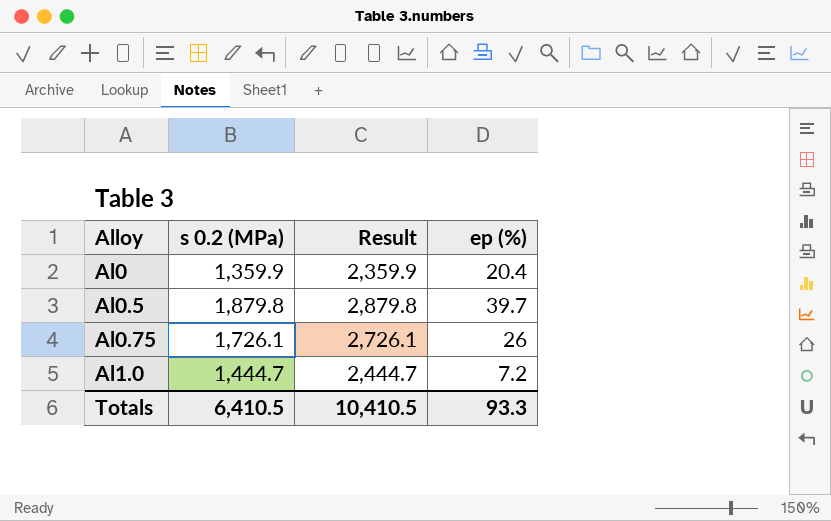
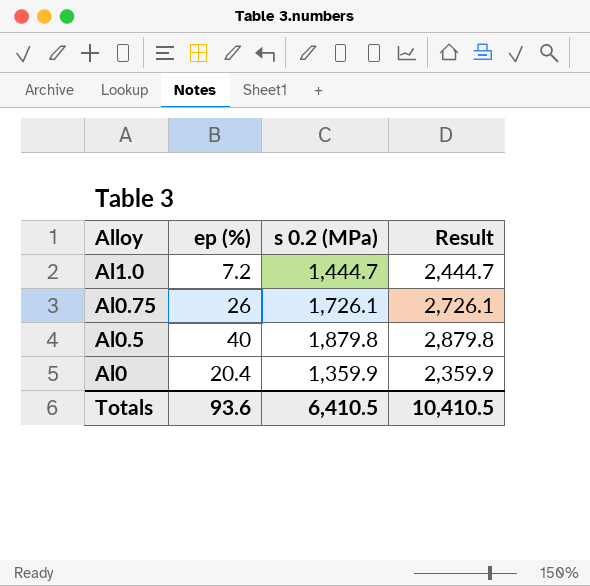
row order: Alloy ascending -> Alloy descending
column ep (%) | position: 4 -> 2
Al0.5 | ep (%): 39.7 -> 40
Totals | ep (%): 93.3 -> 93.6

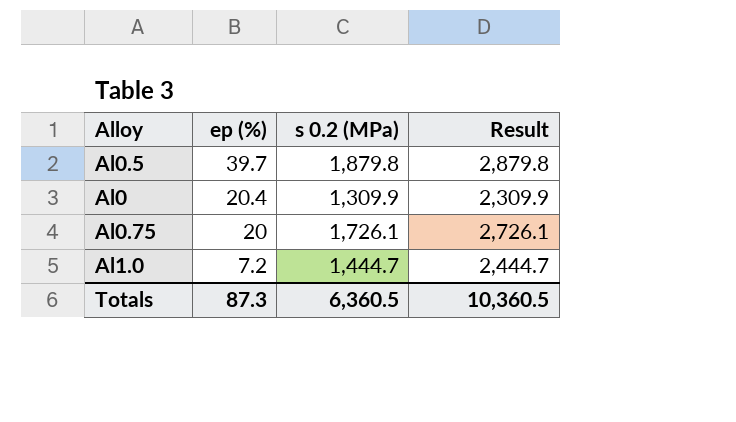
row order: Alloy descending -> ep (%) descending
Al0.5 | ep (%): 40 -> 39.7
Al0 | s 0.2 (MPa): 1,359.9 -> 1,309.9
Al0 | Result: 2,359.9 -> 2,309.9
Al0.75 | ep (%): 26 -> 20
Totals | ep (%): 93.6 -> 87.3
Totals | s 0.2 (MPa): 6,410.5 -> 6,360.5
Totals | Result: 10,410.5 -> 10,360.5

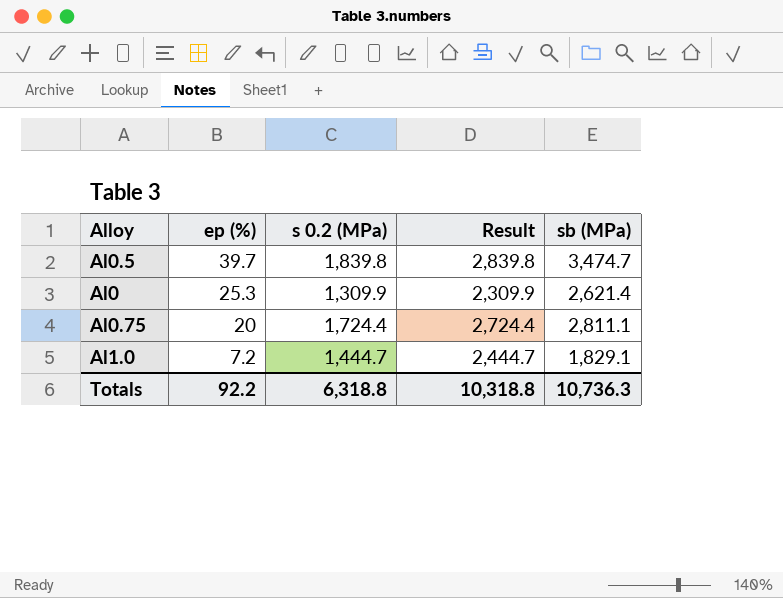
column sb (MPa) | position: none -> 5
Al0.5 | s 0.2 (MPa): 1,879.8 -> 1,839.8
Al0.5 | Result: 2,879.8 -> 2,839.8
Al0 | ep (%): 20.4 -> 25.3
Al0.75 | s 0.2 (MPa): 1,726.1 -> 1,724.4
Al0.75 | Result: 2,726.1 -> 2,724.4
Totals | ep (%): 87.3 -> 92.2
Totals | s 0.2 (MPa): 6,360.5 -> 6,318.8
Totals | Result: 10,360.5 -> 10,318.8

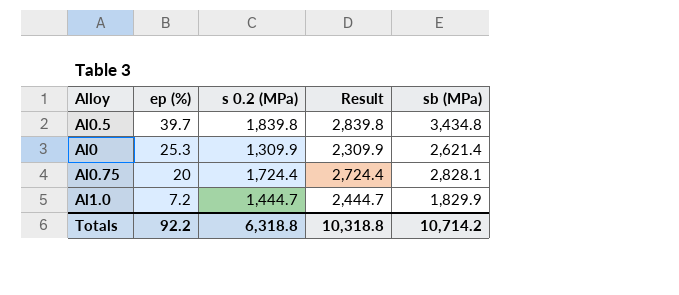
Al0.5 | sb (MPa): 3,474.7 -> 3,434.8
Al0.75 | sb (MPa): 2,811.1 -> 2,828.1
Al1.0 | sb (MPa): 1,829.1 -> 1,829.9
Totals | sb (MPa): 10,736.3 -> 10,714.2

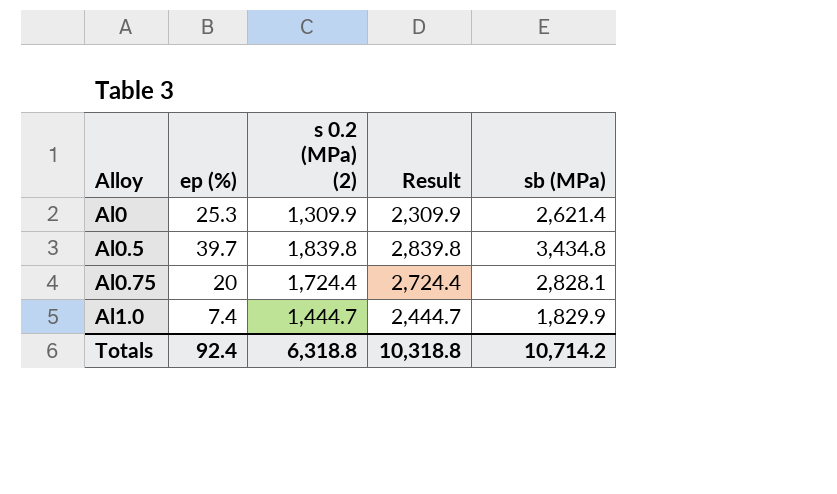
row order: ep (%) descending -> Alloy ascending
column name: s 0.2 (MPa) -> s 0.2 (MPa) (2)
Al1.0 | ep (%): 7.2 -> 7.4
Totals | ep (%): 92.2 -> 92.4

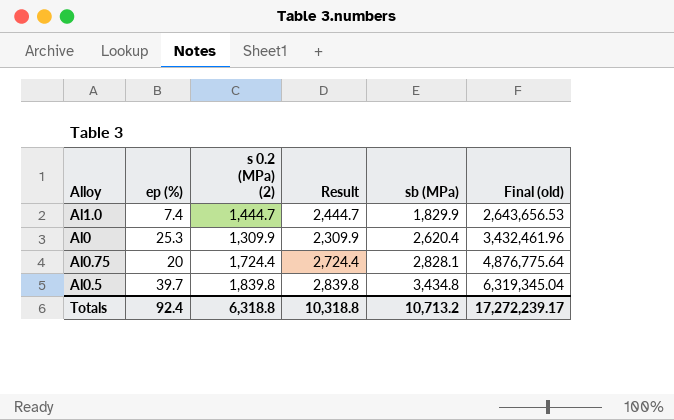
row order: Alloy ascending -> sb (MPa) ascending
column Final (old) | formula: none -> [s 0.2 (MPa) (2)] * [sb (MPa)]
Al0 | sb (MPa): 2,621.4 -> 2,620.4
Totals | sb (MPa): 10,714.2 -> 10,713.2

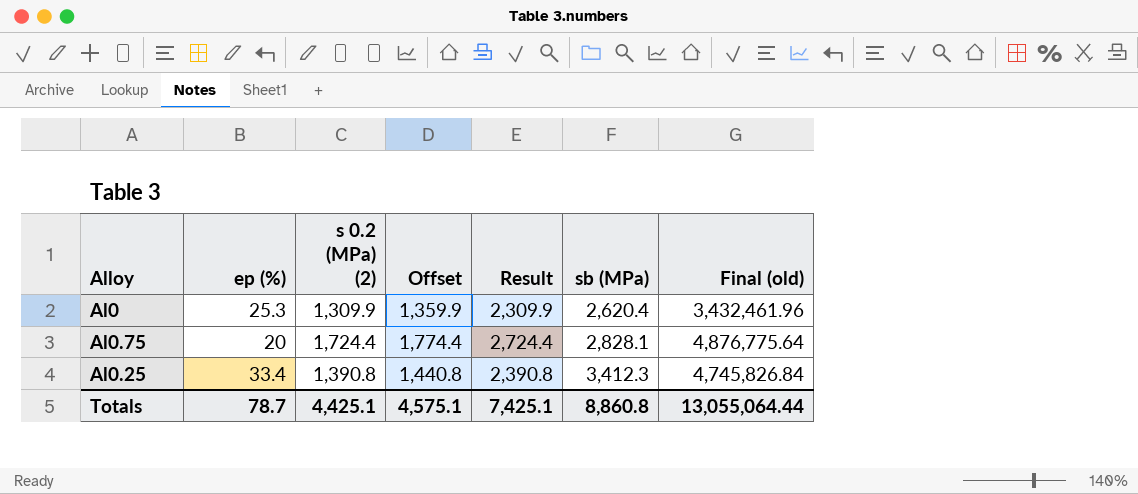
column Offset | formula: none -> [s 0.2 (MPa) (2)] + 50
row Al1.0: 7.4 | 1,444.7 | 2,444.7 | 1,829.9 | 2,643,656.53 -> none
row Al0.5: 39.7 | 1,839.8 | 2,839.8 | 3,434.8 | 6,319,345.04 -> none
row Al0.25: none -> 33.4 | 1,390.8 | 1,440.8 | 2,390.8 | 3,412.3 | 4,745,826.84
Totals | ep (%): 92.4 -> 78.7
Totals | s 0.2 (MPa) (2): 6,318.8 -> 4,425.1
Totals | Result: 10,318.8 -> 7,425.1
Totals | sb (MPa): 10,713.2 -> 8,860.8
Totals | Final (old): 17,272,239.17 -> 13,055,064.44

